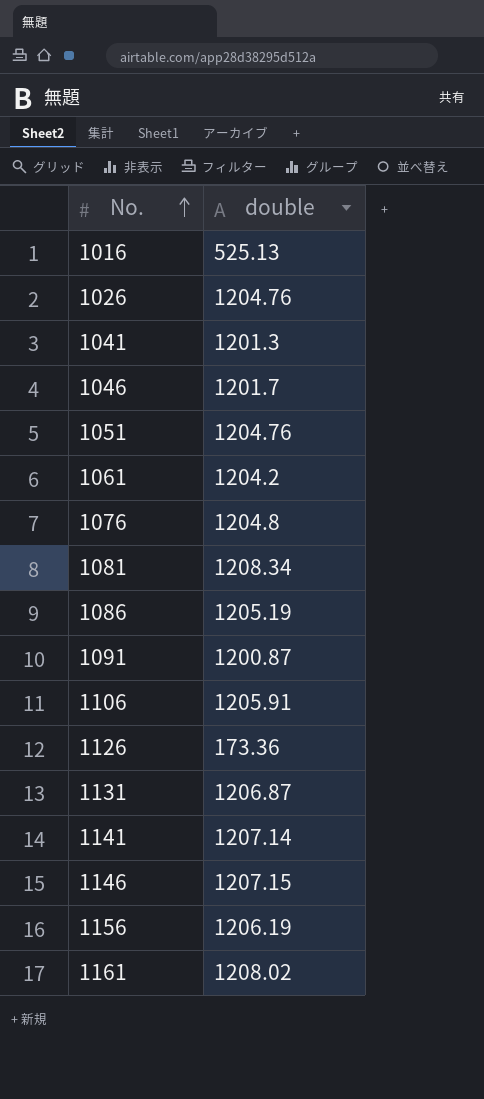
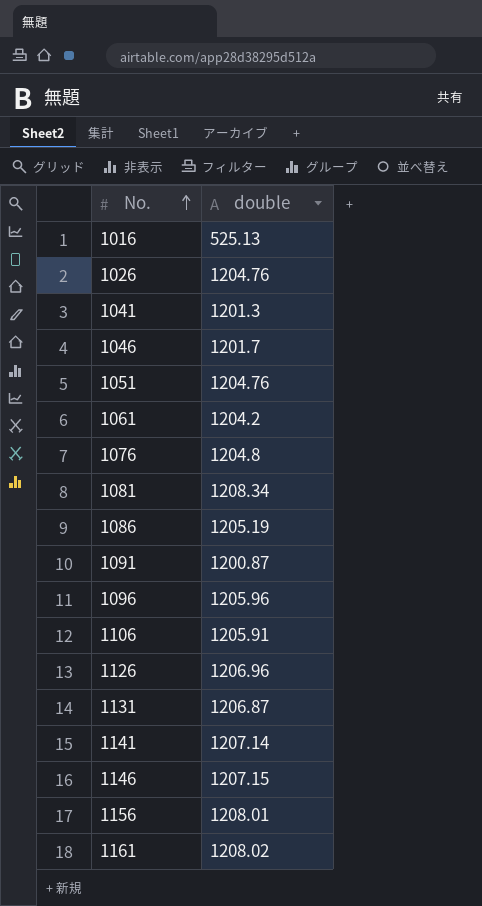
row 1096: none -> 1205.96
1126 | double: 173.36 -> 1206.96
1156 | double: 1206.19 -> 1208.01

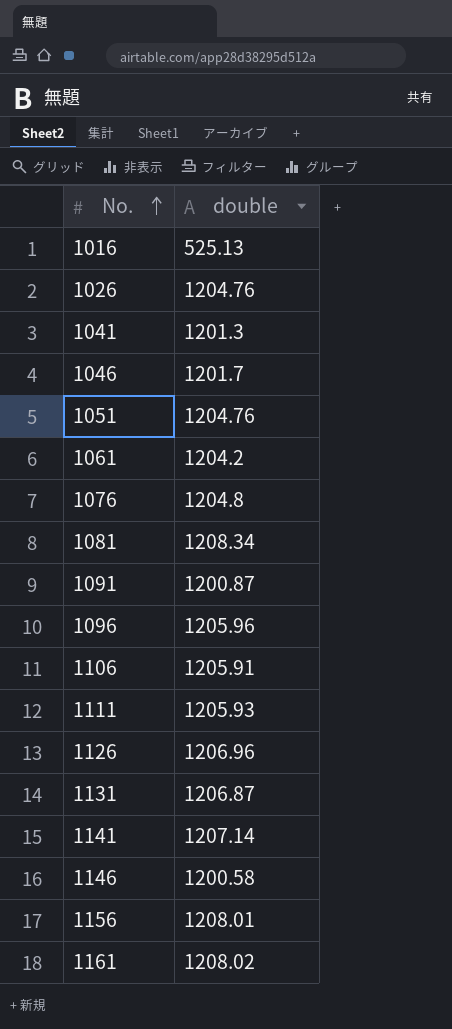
row 1086: 1205.19 -> none
row 1111: none -> 1205.93
1146 | double: 1207.15 -> 1200.58

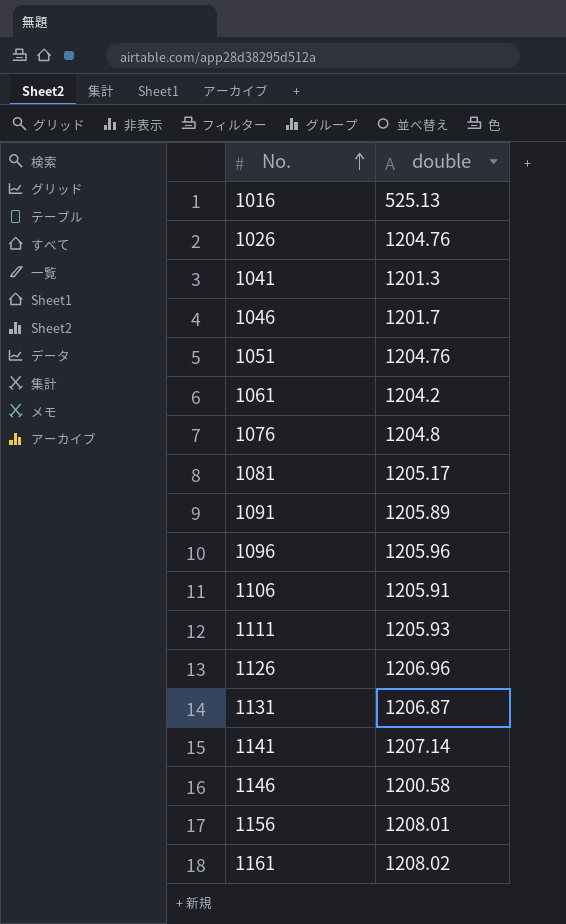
1081 | double: 1208.34 -> 1205.17
1091 | double: 1200.87 -> 1205.89

